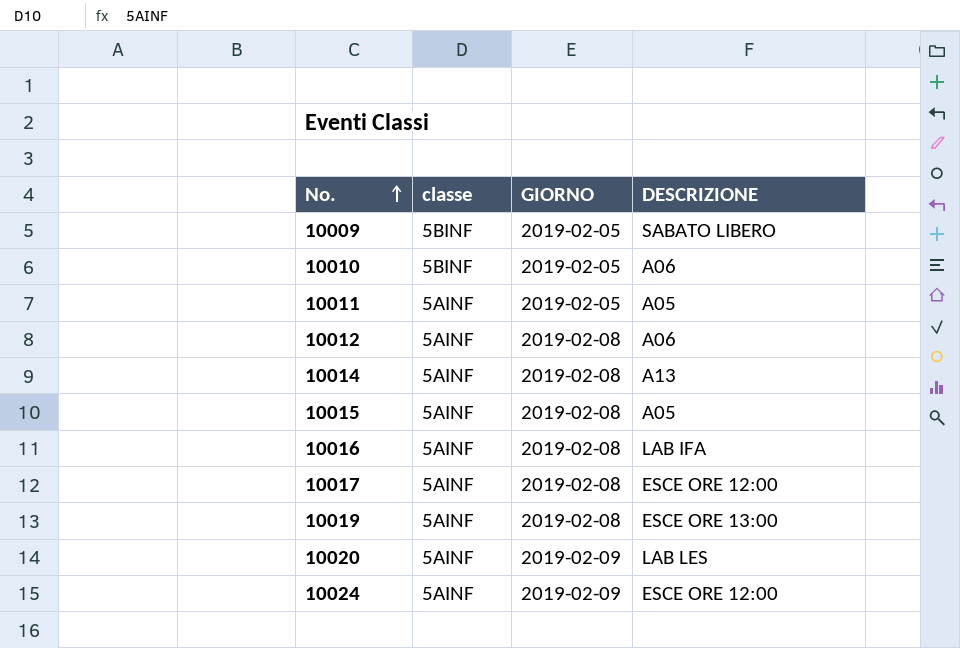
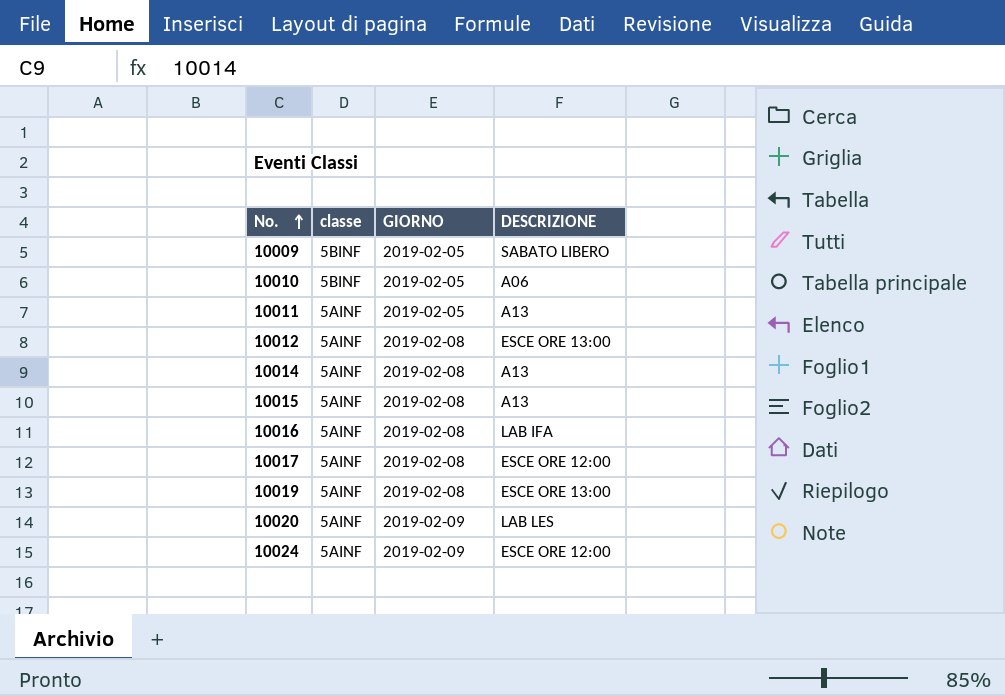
10011 | DESCRIZIONE: A05 -> A13
10012 | DESCRIZIONE: A06 -> ESCE ORE 13:00
10015 | DESCRIZIONE: A05 -> A13

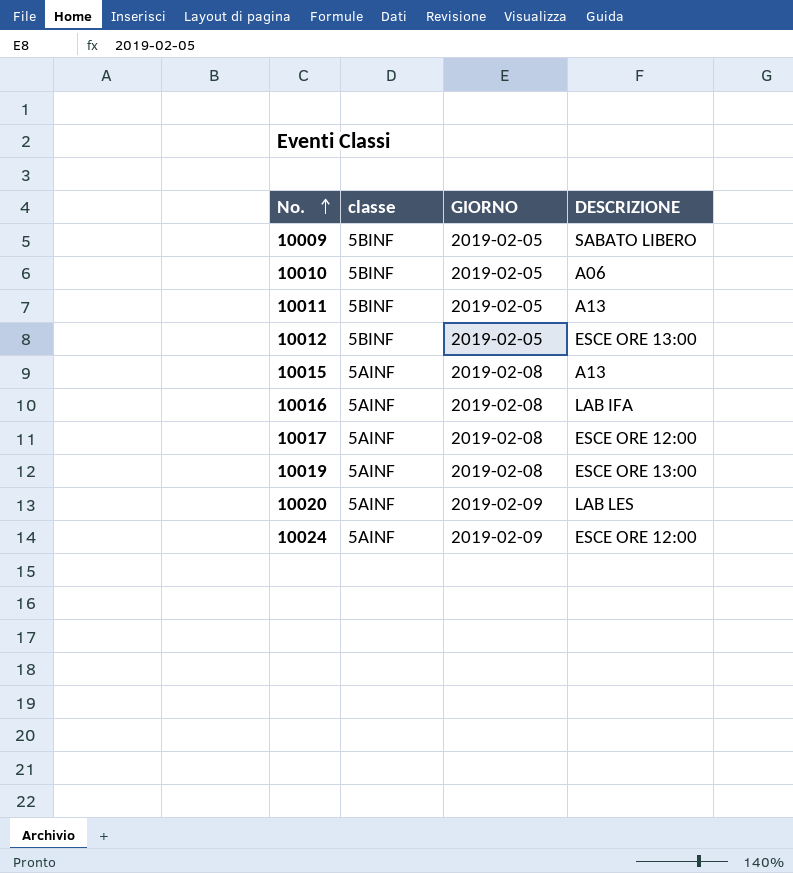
row 10014: 5AINF | 2019-02-08 | A13 -> none
10011 | classe: 5AINF -> 5BINF
10012 | classe: 5AINF -> 5BINF
10012 | GIORNO: 2019-02-08 -> 2019-02-05

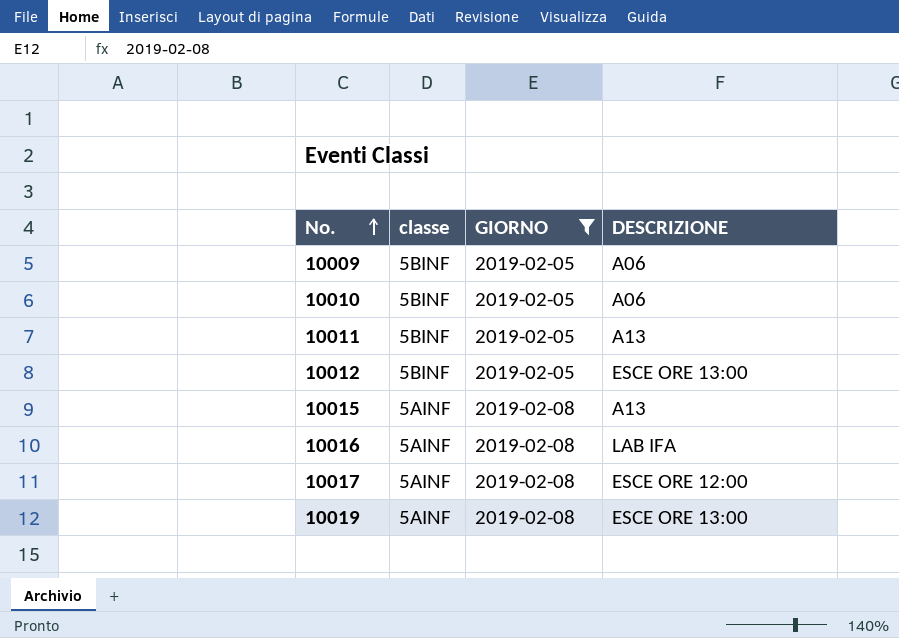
filter: none -> GIORNO != 2019-02-09
10009 | DESCRIZIONE: SABATO LIBERO -> A06

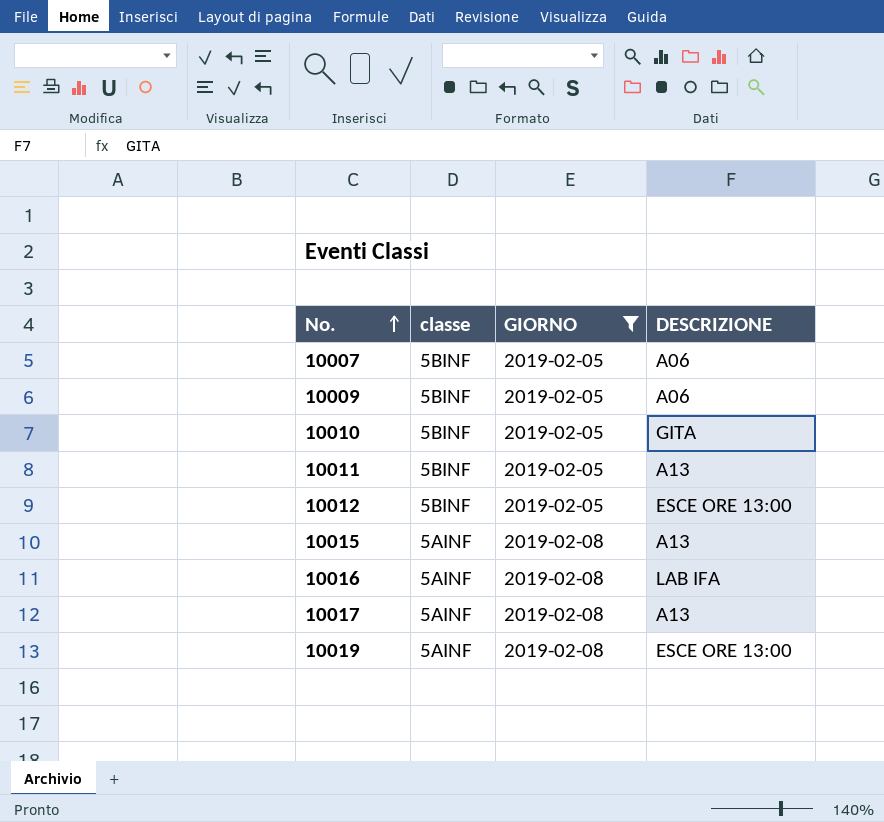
row 10007: none -> 5BINF | 2019-02-05 | A06
10010 | DESCRIZIONE: A06 -> GITA
10017 | DESCRIZIONE: ESCE ORE 12:00 -> A13

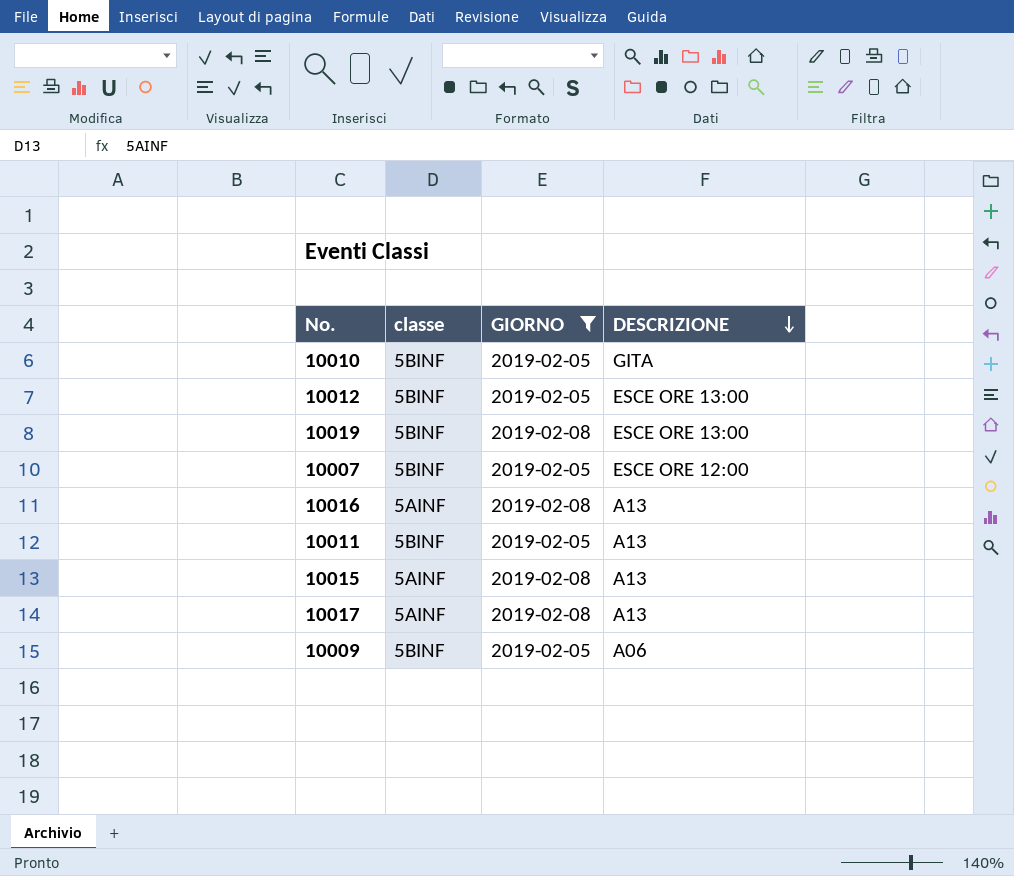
row order: No. ascending -> DESCRIZIONE descending
10019 | classe: 5AINF -> 5BINF
10007 | DESCRIZIONE: A06 -> ESCE ORE 12:00
10016 | DESCRIZIONE: LAB IFA -> A13

